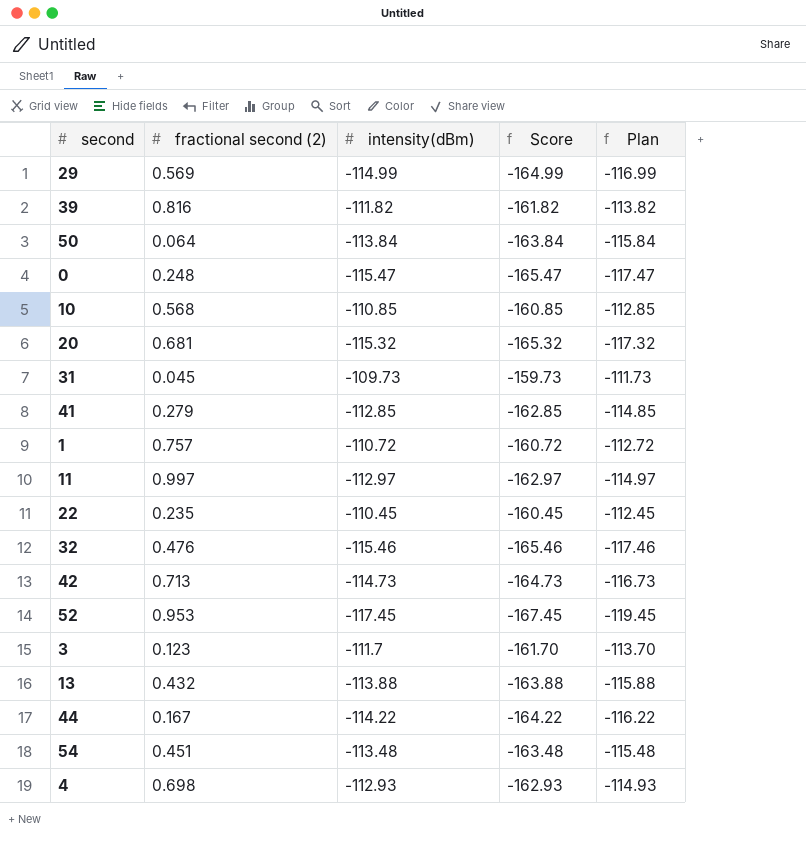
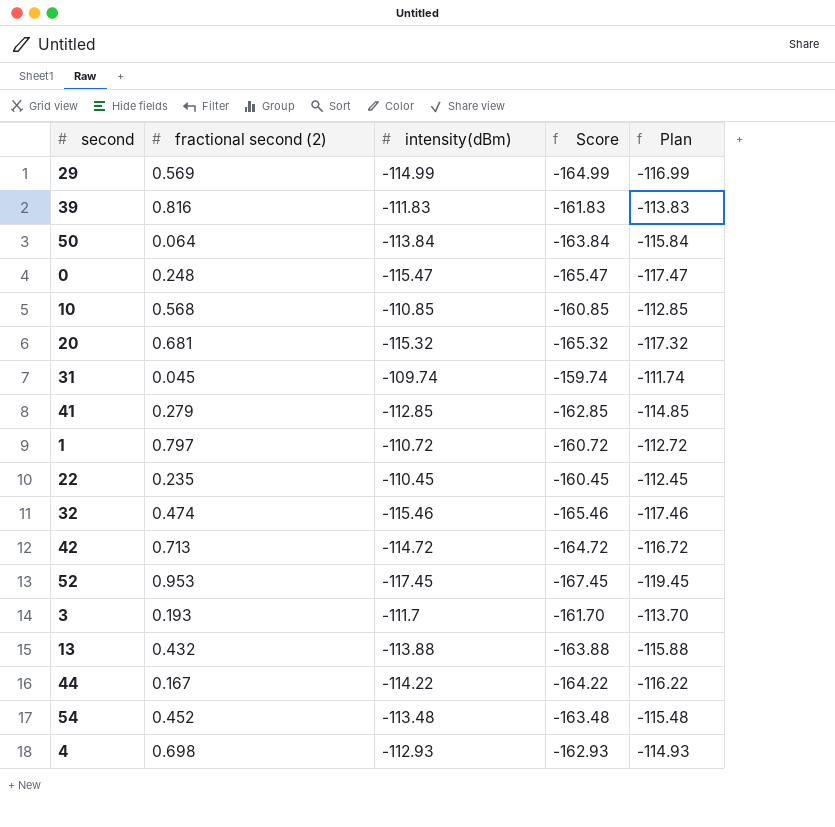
row 11: 0.997 | -112.97 | -162.97 | -114.97 -> none
39 | intensity(dBm): -111.82 -> -111.83
39 | Score: -161.82 -> -161.83
39 | Plan: -113.82 -> -113.83
31 | intensity(dBm): -109.73 -> -109.74
31 | Score: -159.73 -> -159.74
31 | Plan: -111.73 -> -111.74
1 | fractional second (2): 0.757 -> 0.797
32 | fractional second (2): 0.476 -> 0.474
42 | intensity(dBm): -114.73 -> -114.72
42 | Score: -164.73 -> -164.72
42 | Plan: -116.73 -> -116.72
3 | fractional second (2): 0.123 -> 0.193
54 | fractional second (2): 0.451 -> 0.452

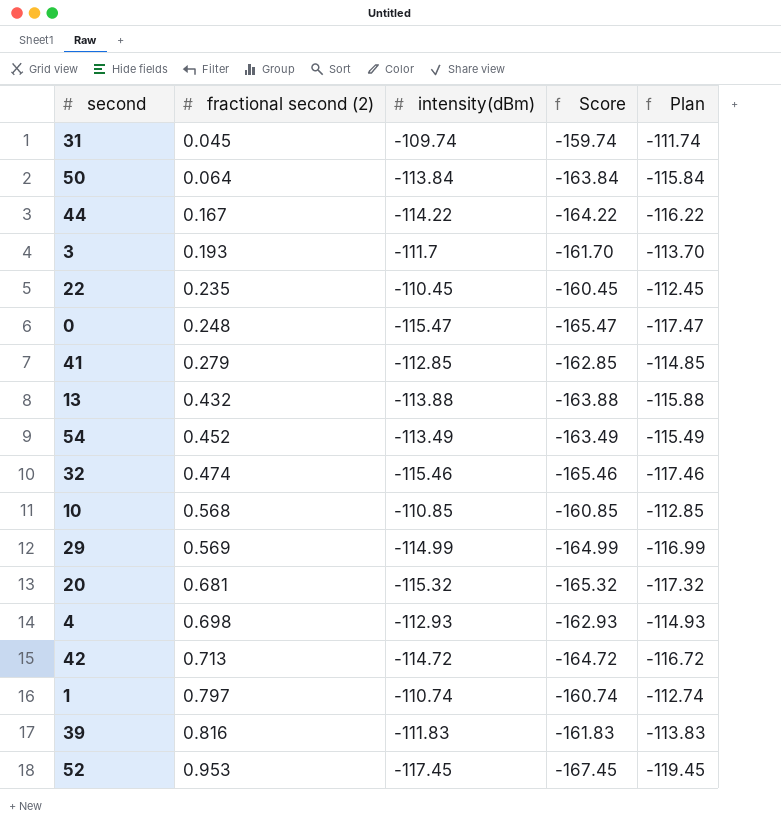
row order: none -> fractional second (2) ascending
54 | intensity(dBm): -113.48 -> -113.49
54 | Score: -163.48 -> -163.49
54 | Plan: -115.48 -> -115.49
1 | intensity(dBm): -110.72 -> -110.74
1 | Score: -160.72 -> -160.74
1 | Plan: -112.72 -> -112.74

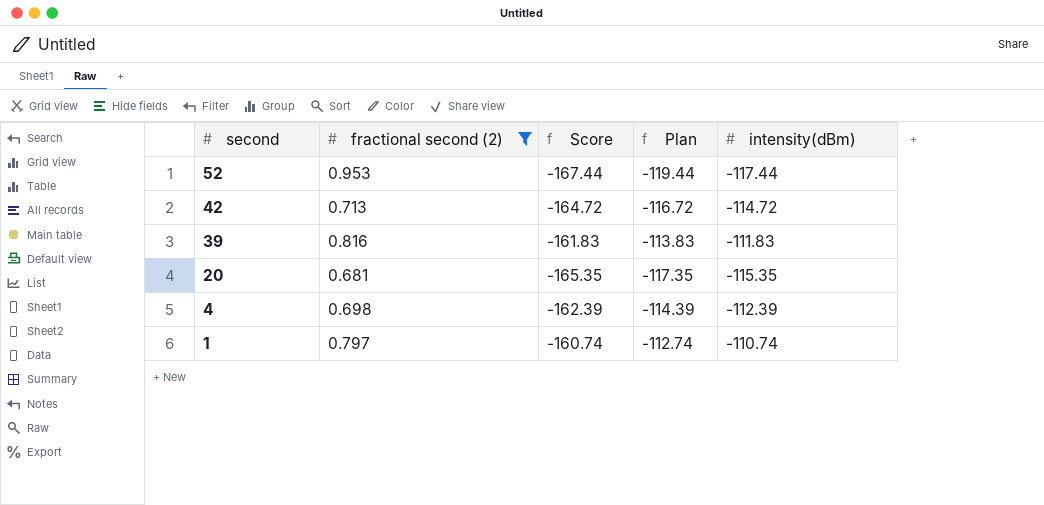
filter: none -> fractional second (2) >= 0.681
row order: fractional second (2) ascending -> second descending
column intensity(dBm) | position: 3 -> 5
52 | Score: -167.45 -> -167.44
52 | Plan: -119.45 -> -119.44
52 | intensity(dBm): -117.45 -> -117.44
20 | Score: -165.32 -> -165.35
20 | Plan: -117.32 -> -117.35
20 | intensity(dBm): -115.32 -> -115.35
4 | Score: -162.93 -> -162.39
4 | Plan: -114.93 -> -114.39
4 | intensity(dBm): -112.93 -> -112.39

